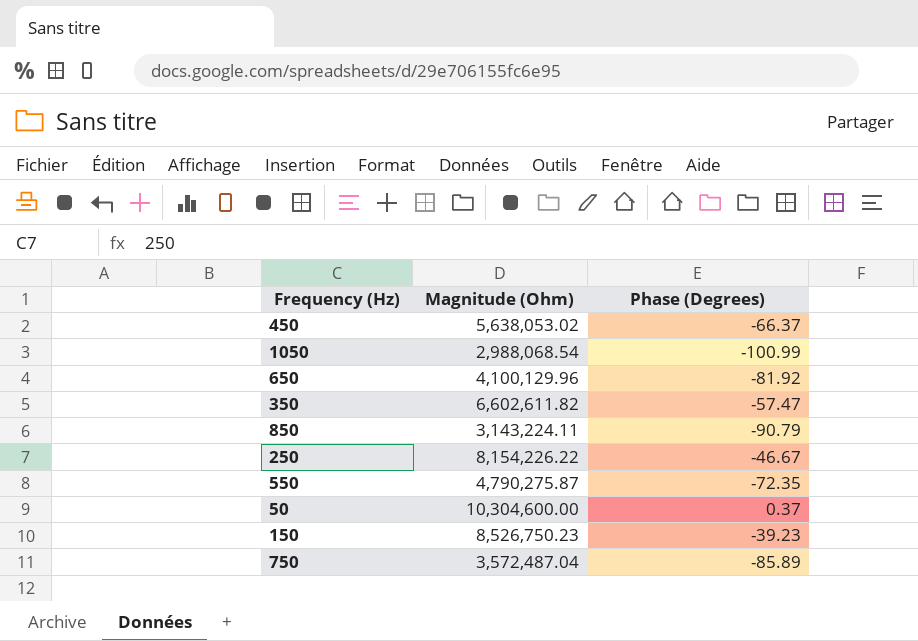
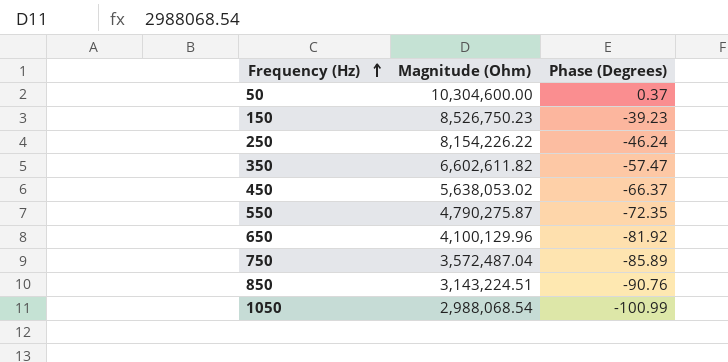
row order: none -> Frequency (Hz) ascending
250 | Phase (Degrees): -46.67 -> -46.24
850 | Magnitude (Ohm): 3,143,224.11 -> 3,143,224.51
850 | Phase (Degrees): -90.79 -> -90.76

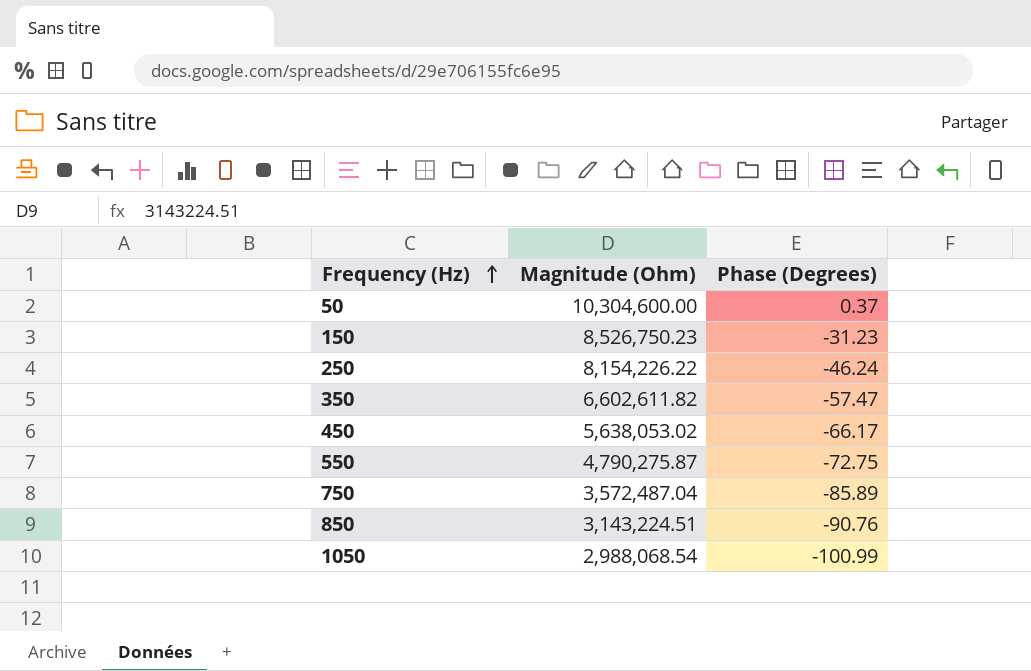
row 650: 4,100,129.96 | -81.92 -> none
150 | Phase (Degrees): -39.23 -> -31.23
450 | Phase (Degrees): -66.37 -> -66.17
550 | Phase (Degrees): -72.35 -> -72.75

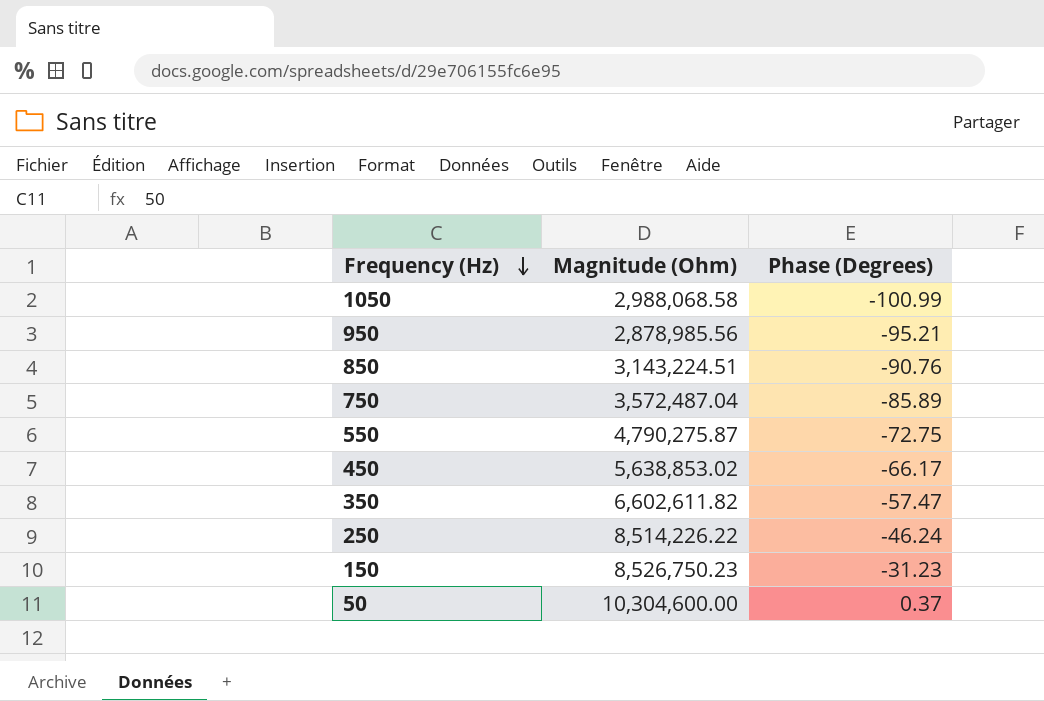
row order: Frequency (Hz) ascending -> Frequency (Hz) descending
1050 | Magnitude (Ohm): 2,988,068.54 -> 2,988,068.58
row 950: none -> 2,878,985.56 | -95.21
450 | Magnitude (Ohm): 5,638,053.02 -> 5,638,853.02
250 | Magnitude (Ohm): 8,154,226.22 -> 8,514,226.22

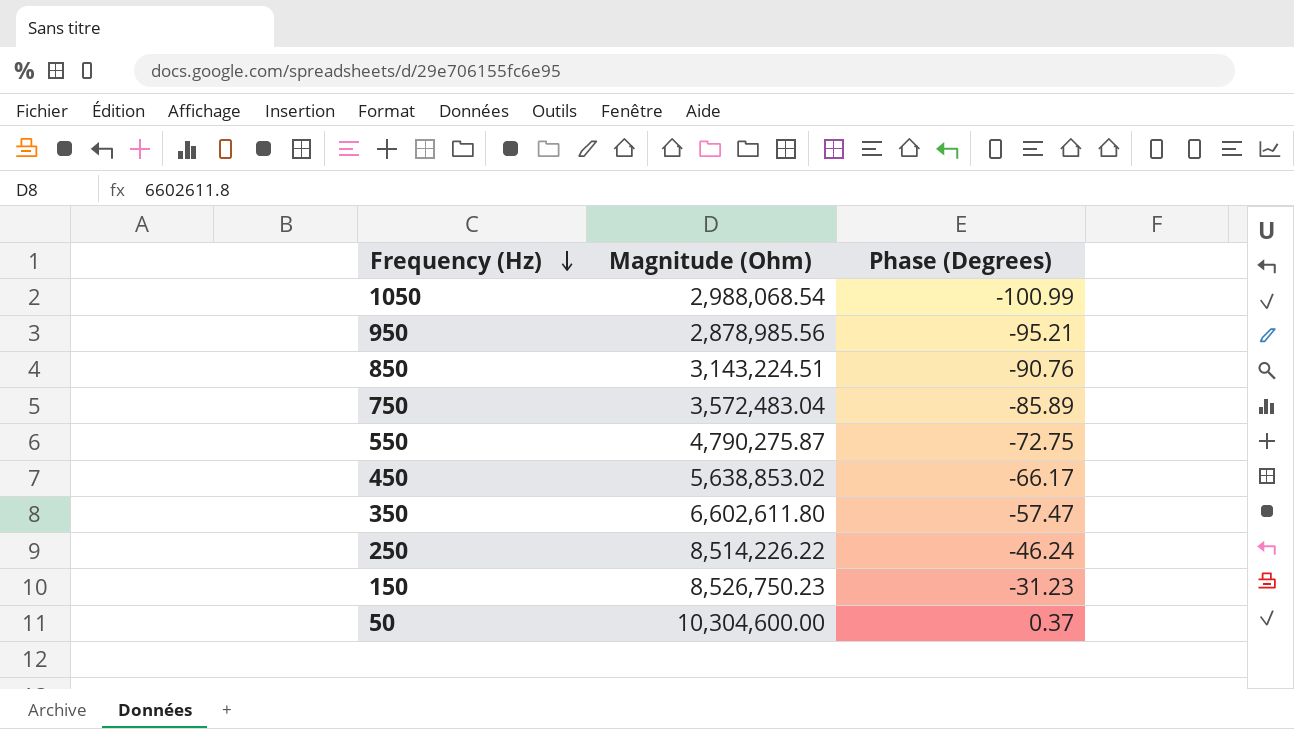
1050 | Magnitude (Ohm): 2,988,068.58 -> 2,988,068.54
750 | Magnitude (Ohm): 3,572,487.04 -> 3,572,483.04
350 | Magnitude (Ohm): 6,602,611.82 -> 6,602,611.80

